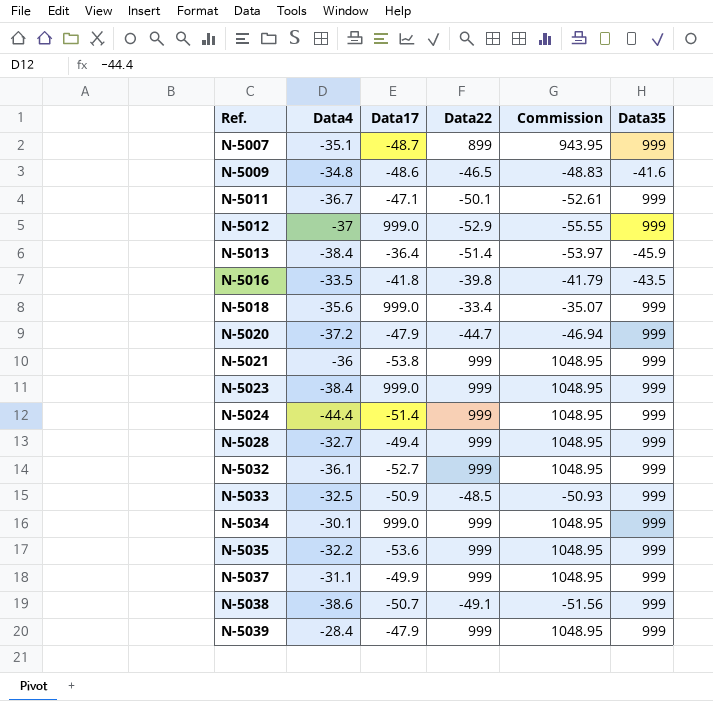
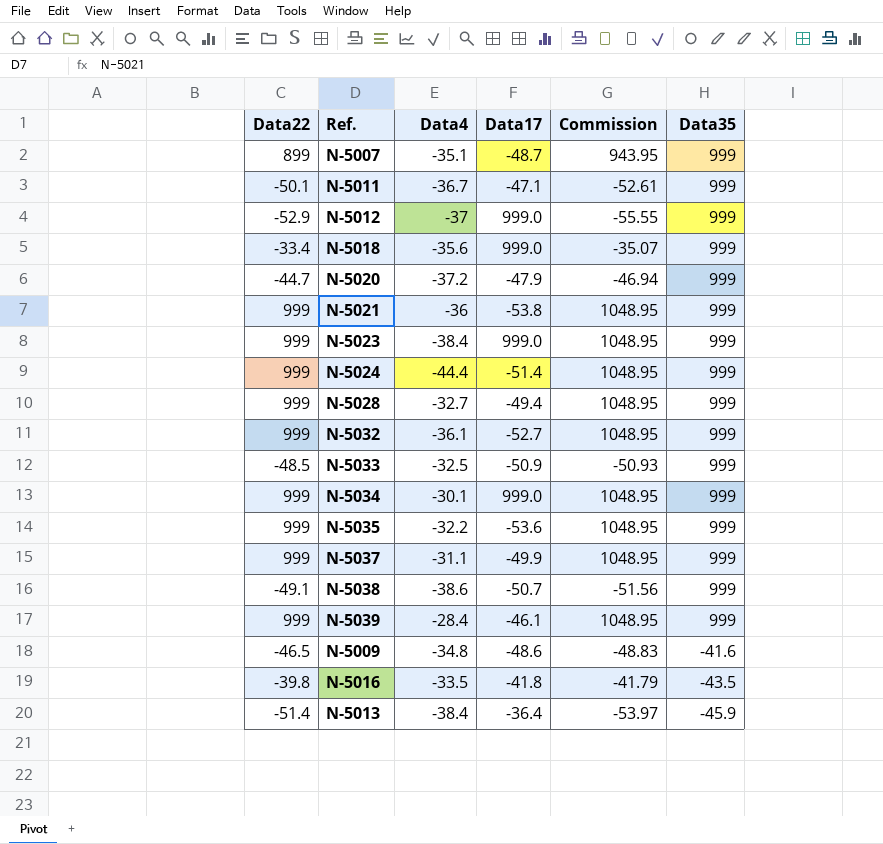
row order: Ref. ascending -> Data35 descending
column Data22 | position: 4 -> 1
N-5039 | Data17: -47.9 -> -46.1

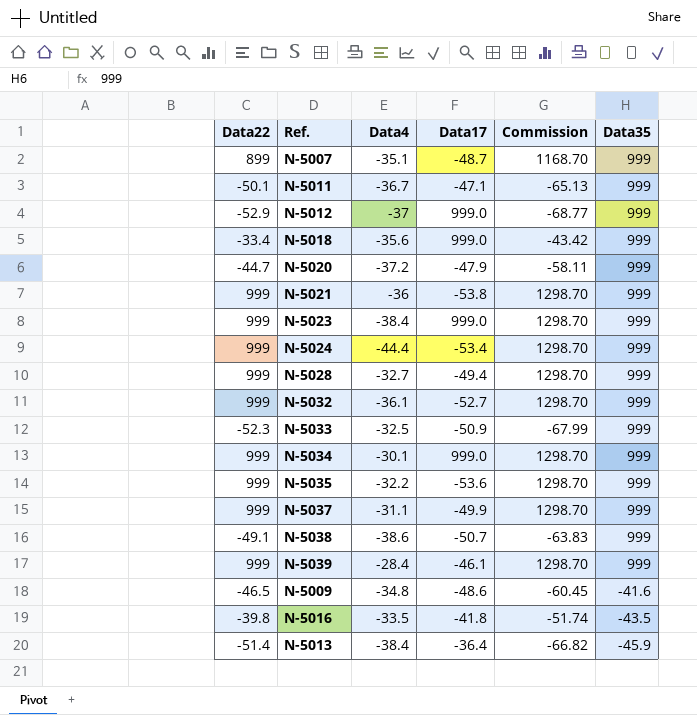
column Commission | formula: [Data22] * 1.05 -> [Data22] * 1.3
N-5024 | Data17: -51.4 -> -53.4
N-5033 | Data22: -48.5 -> -52.3

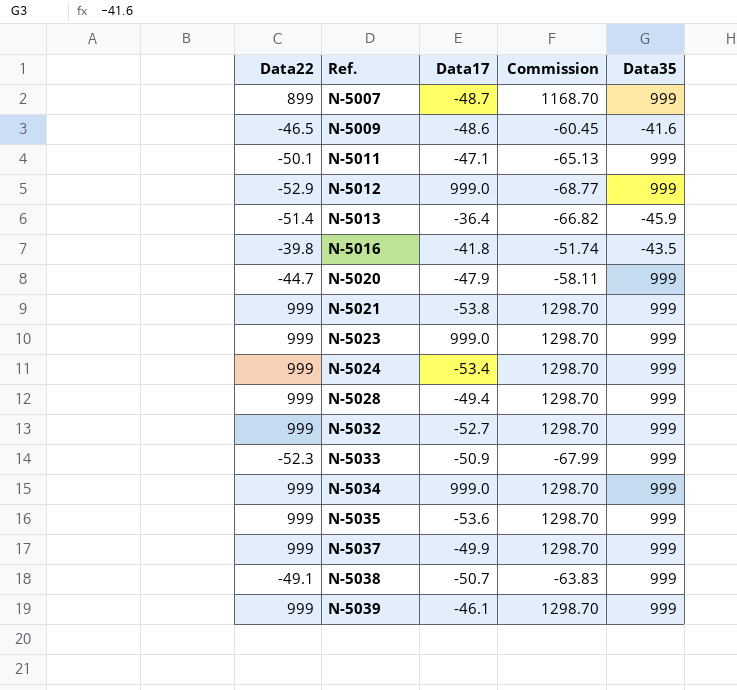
row order: Data35 descending -> Ref. ascending
column Data4 | position: 3 -> none
row N-5018: -33.4 | -35.6 | 999.0 | -43.42 | 999 -> none

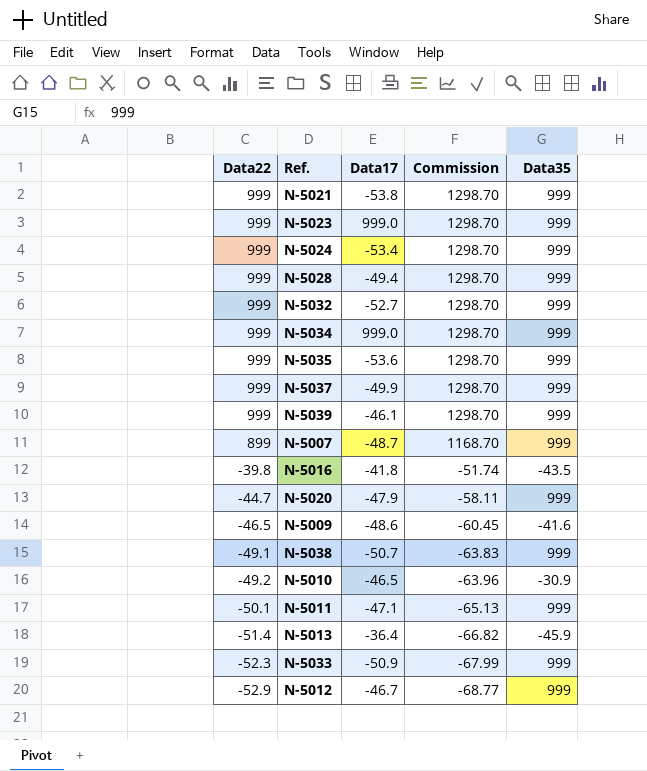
row order: Ref. ascending -> Data22 descending
row N-5010: none -> -49.2 | -46.5 | -63.96 | -30.9
N-5012 | Data17: 999.0 -> -46.7

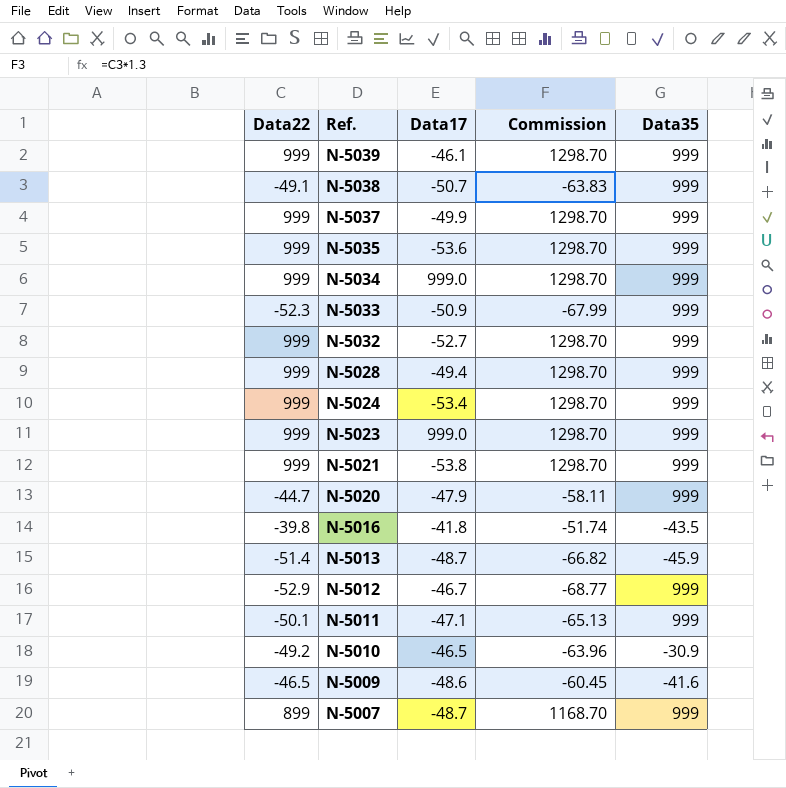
row order: Data22 descending -> Ref. descending
N-5013 | Data17: -36.4 -> -48.7

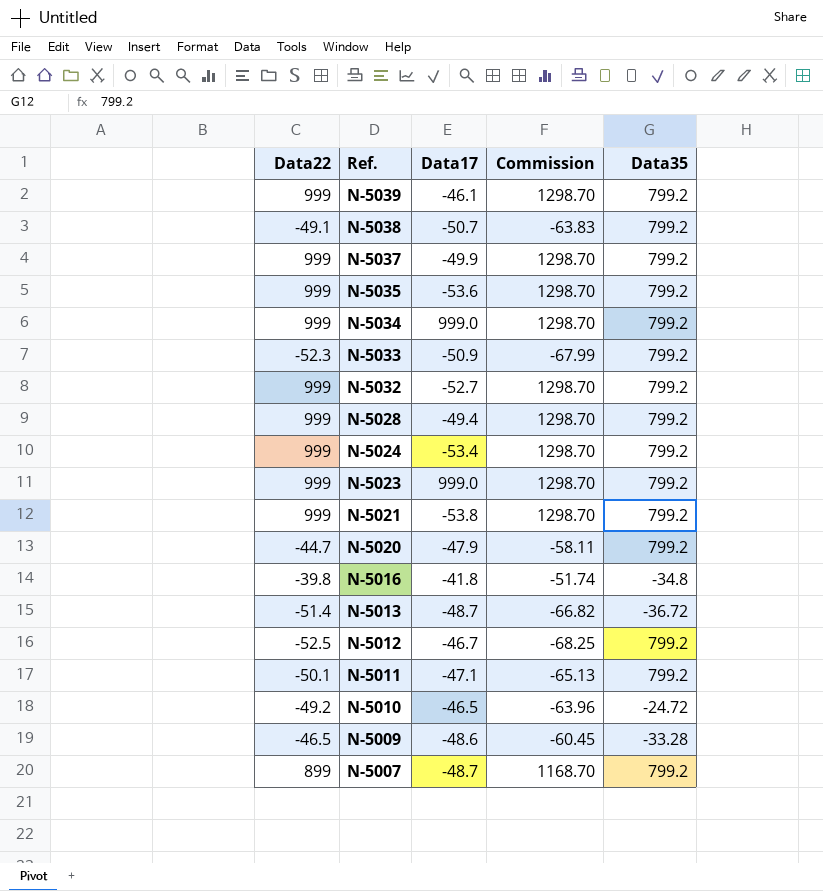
N-5039 | Data35: 999 -> 799.2
N-5038 | Data35: 999 -> 799.2
N-5037 | Data35: 999 -> 799.2
N-5035 | Data35: 999 -> 799.2
N-5034 | Data35: 999 -> 799.2
N-5033 | Data35: 999 -> 799.2
N-5032 | Data35: 999 -> 799.2
N-5028 | Data35: 999 -> 799.2
N-5024 | Data35: 999 -> 799.2
N-5023 | Data35: 999 -> 799.2
N-5021 | Data35: 999 -> 799.2
N-5020 | Data35: 999 -> 799.2
N-5016 | Data35: -43.5 -> -34.8
N-5013 | Data35: -45.9 -> -36.72
N-5012 | Data22: -52.9 -> -52.5
N-5012 | Commission: -68.77 -> -68.25
N-5012 | Data35: 999 -> 799.2
N-5011 | Data35: 999 -> 799.2
N-5010 | Data35: -30.9 -> -24.72
N-5009 | Data35: -41.6 -> -33.28
N-5007 | Data35: 999 -> 799.2

